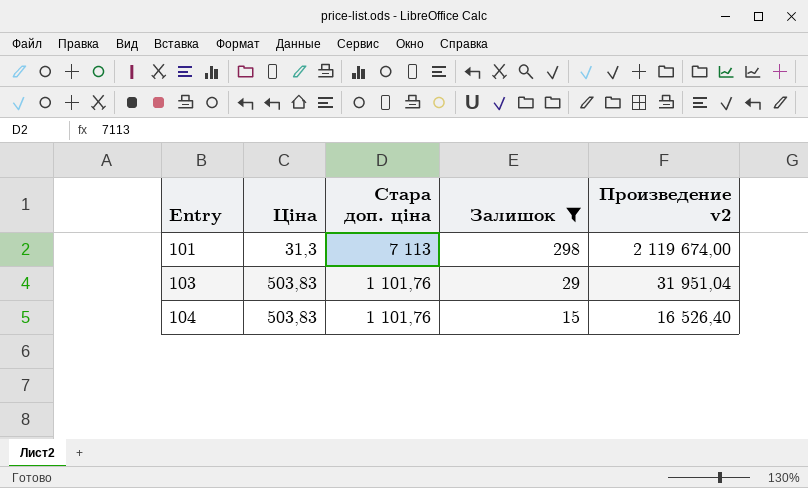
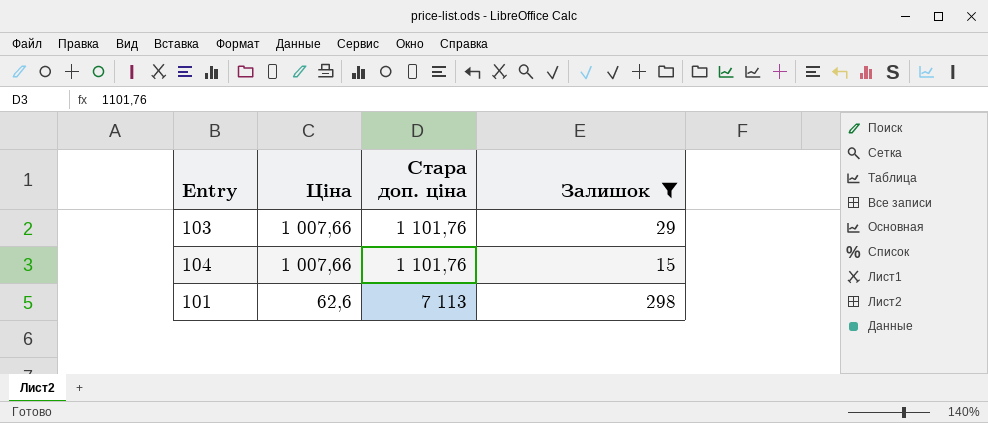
row order: Entry ascending -> Ціна descending
column Произведение v2 | formula: [Стара доп. ціна] * [Залишок] -> none
103 | Ціна: 503,83 -> 1 007,66
104 | Ціна: 503,83 -> 1 007,66
101 | Ціна: 31,3 -> 62,6

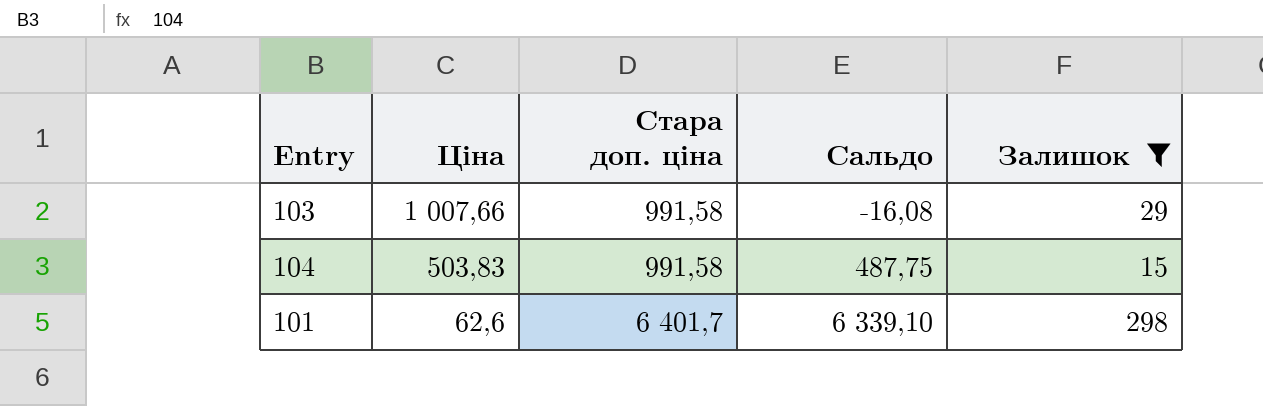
column Сальдо | formula: none -> [Стара доп. ціна] - [Ціна]
103 | Стара доп. ціна: 1 101,76 -> 991,58
104 | Ціна: 1 007,66 -> 503,83
104 | Стара доп. ціна: 1 101,76 -> 991,58
101 | Стара доп. ціна: 7 113 -> 6 401,7

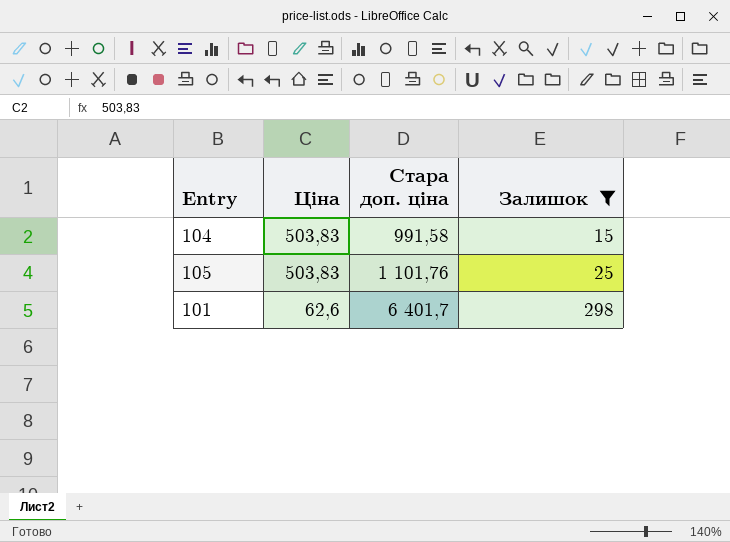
column Сальдо | formula: [Стара доп. ціна] - [Ціна] -> none
row 103: 1 007,66 | 991,58 | -16,08 | 29 -> none
row 105: none -> 503,83 | 1 101,76 | 25

